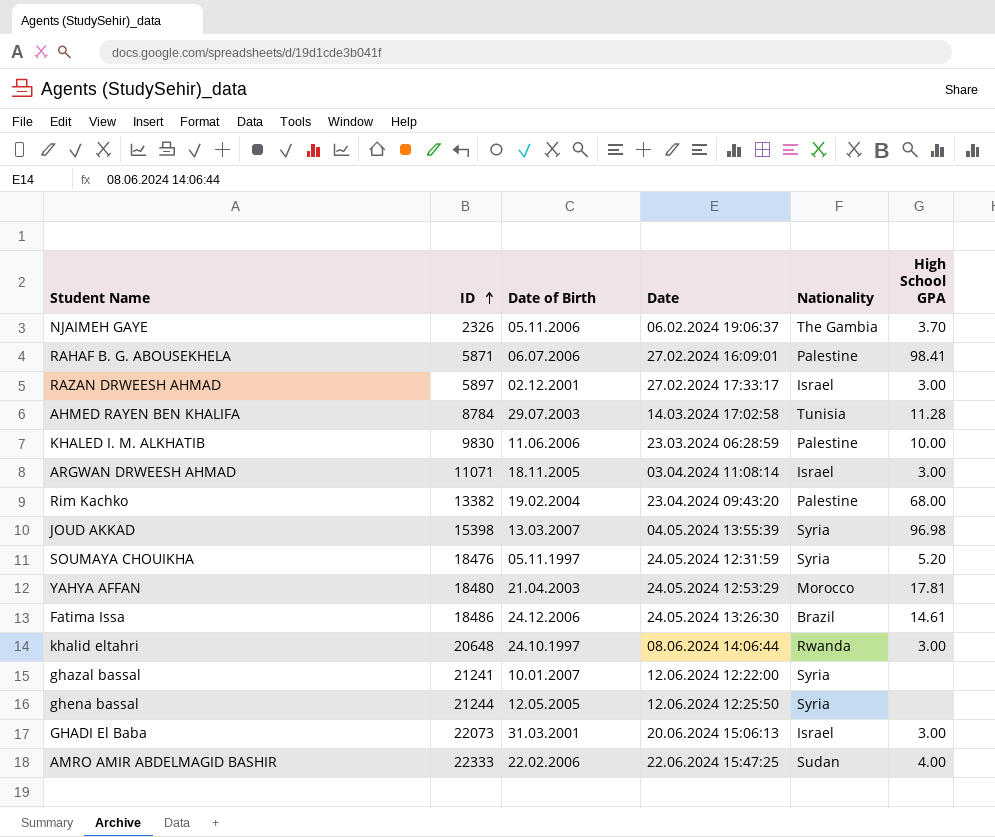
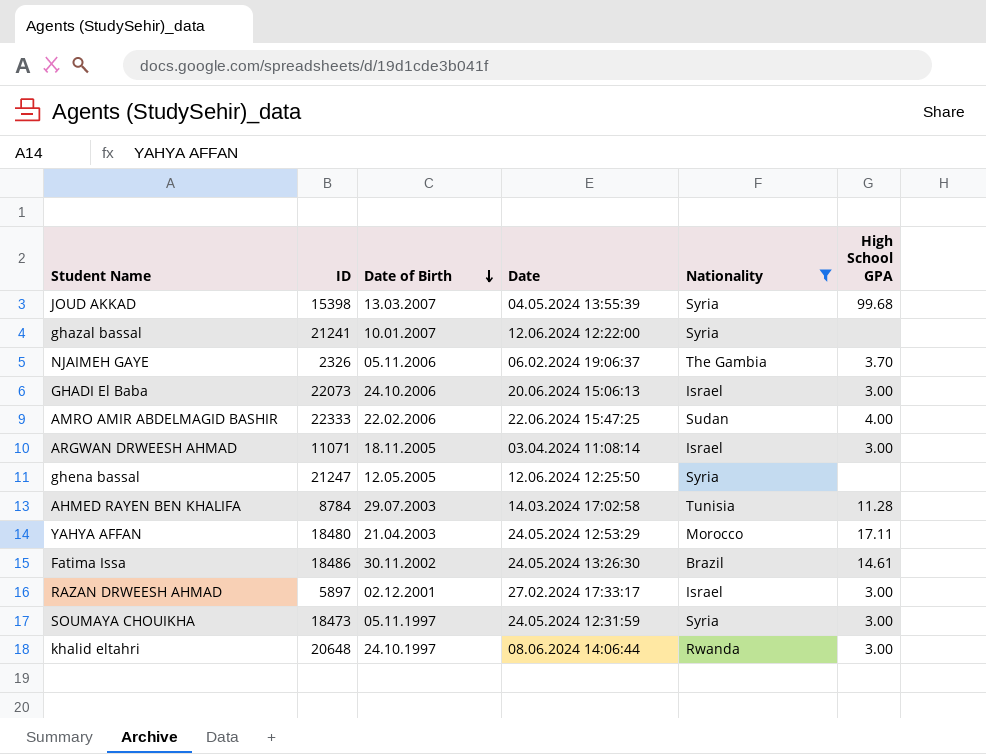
filter: none -> Nationality != Palestine
row order: ID ascending -> Date of Birth descending
JOUD AKKAD | High School GPA: 96.98 -> 99.68
GHADI El Baba | Date of Birth: 31.03.2001 -> 24.10.2006
ghena bassal | ID: 21244 -> 21247
YAHYA AFFAN | High School GPA: 17.81 -> 17.11
Fatima Issa | Date of Birth: 24.12.2006 -> 30.11.2002
SOUMAYA CHOUIKHA | ID: 18476 -> 18473
SOUMAYA CHOUIKHA | High School GPA: 5.20 -> 3.00

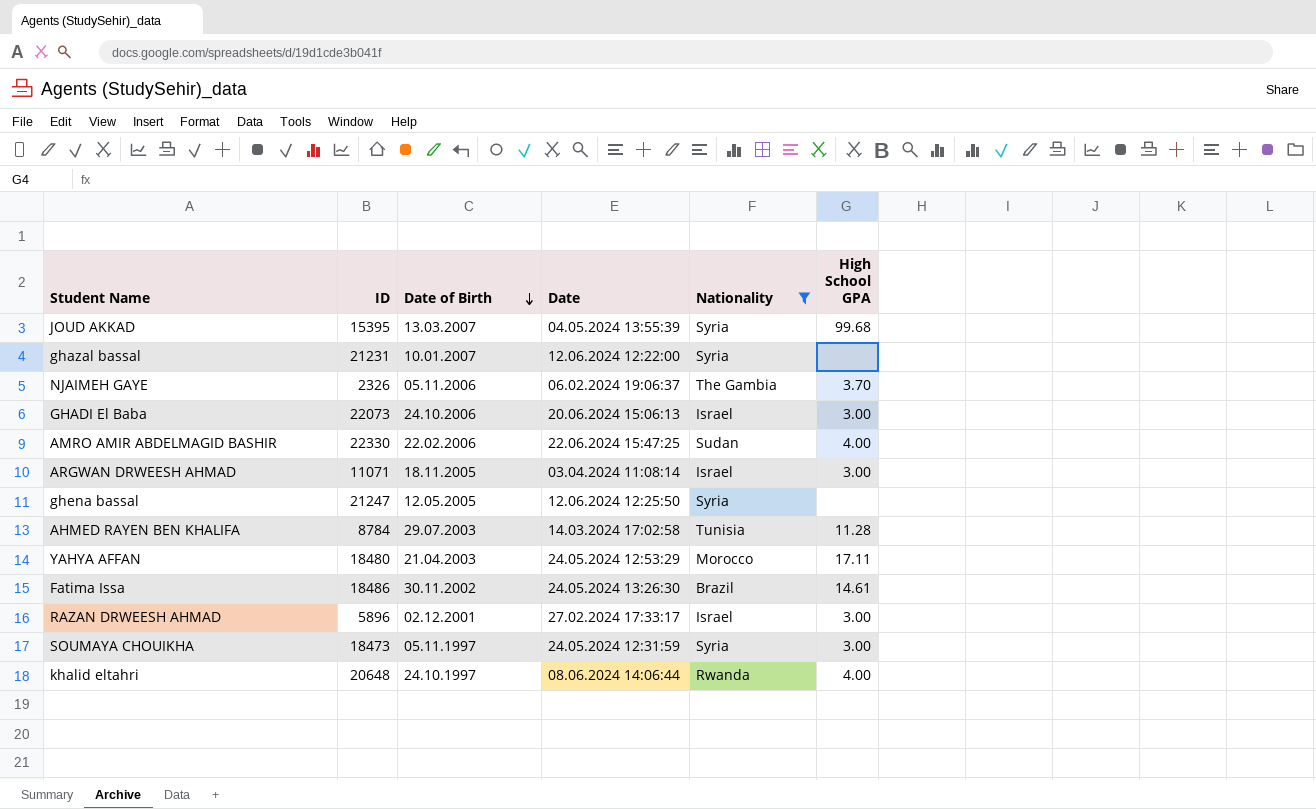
JOUD AKKAD | ID: 15398 -> 15395
ghazal bassal | ID: 21241 -> 21231
AMRO AMIR ABDELMAGID BASHIR | ID: 22333 -> 22330
RAZAN DRWEESH AHMAD | ID: 5897 -> 5896
khalid eltahri | High School GPA: 3.00 -> 4.00

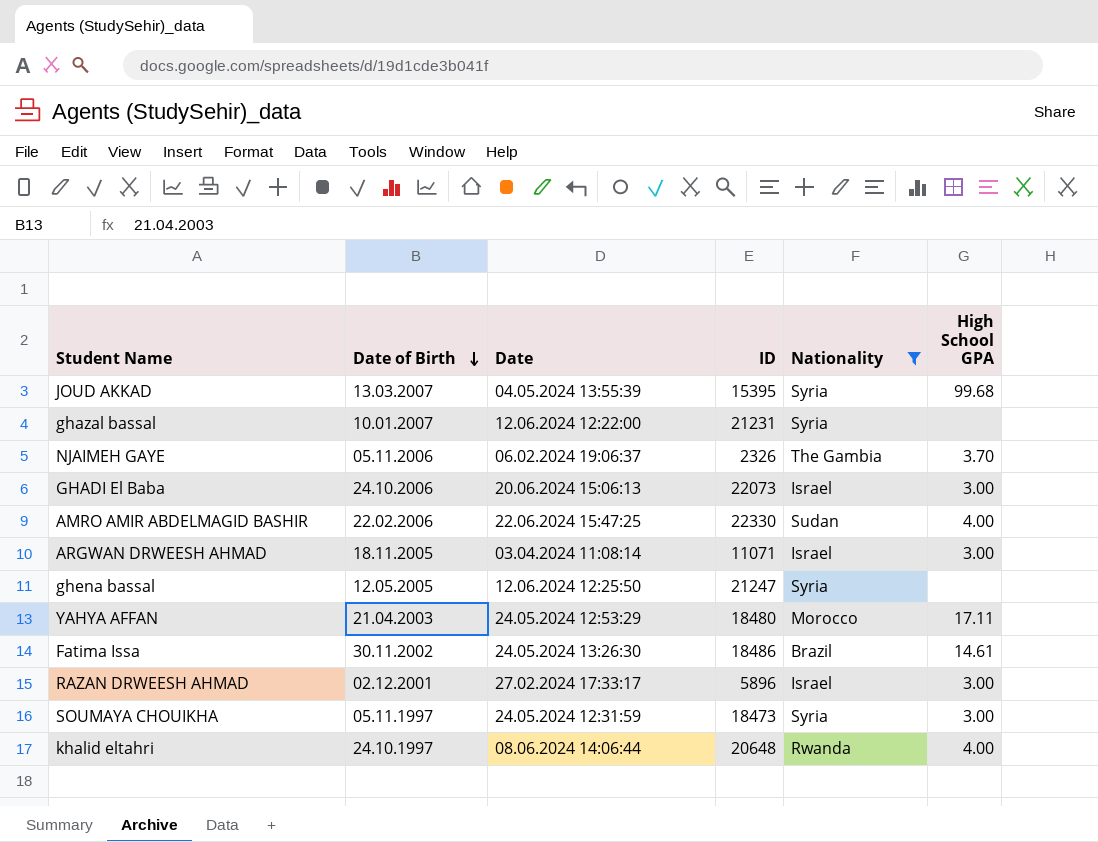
column ID | position: 2 -> 4
row AHMED RAYEN BEN KHALIFA: 8784 | 29.07.2003 | 14.03.2024 17:02:58 | Tunisia | 11.28 -> none

